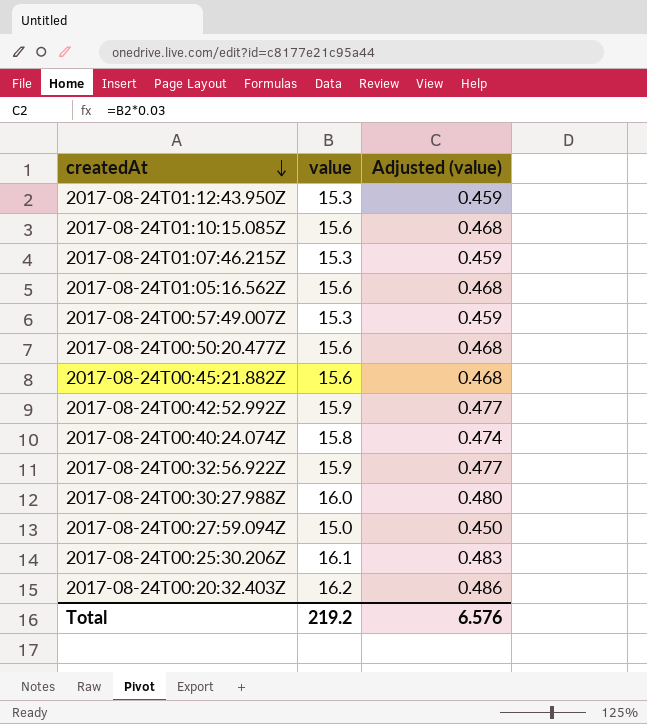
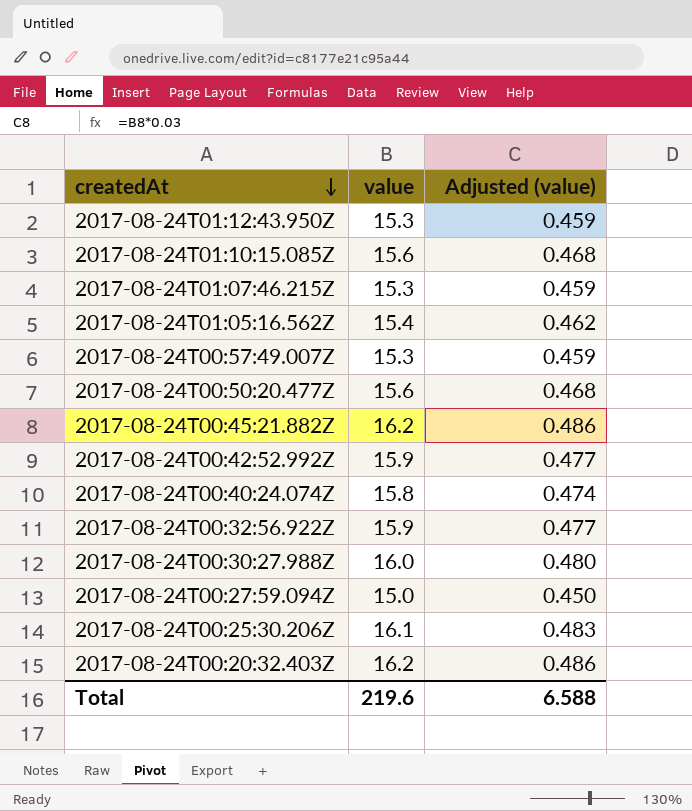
2017-08-24T01:05:16.562Z | value: 15.6 -> 15.4
2017-08-24T01:05:16.562Z | Adjusted (value): 0.468 -> 0.462
2017-08-24T00:45:21.882Z | value: 15.6 -> 16.2
2017-08-24T00:45:21.882Z | Adjusted (value): 0.468 -> 0.486
Total | value: 219.2 -> 219.6
Total | Adjusted (value): 6.576 -> 6.588

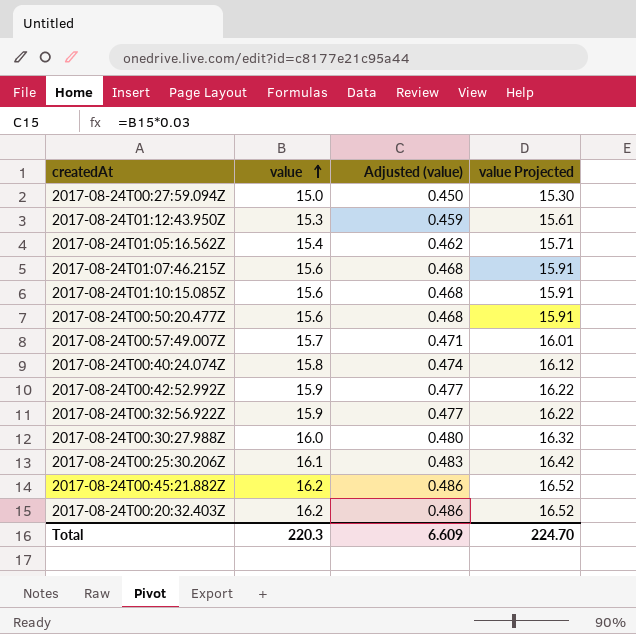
row order: createdAt descending -> value ascending
column value Projected | formula: none -> [value] * 1.02
2017-08-24T01:07:46.215Z | value: 15.3 -> 15.6
2017-08-24T01:07:46.215Z | Adjusted (value): 0.459 -> 0.468
2017-08-24T00:57:49.007Z | value: 15.3 -> 15.7
2017-08-24T00:57:49.007Z | Adjusted (value): 0.459 -> 0.471
Total | value: 219.6 -> 220.3
Total | Adjusted (value): 6.588 -> 6.609

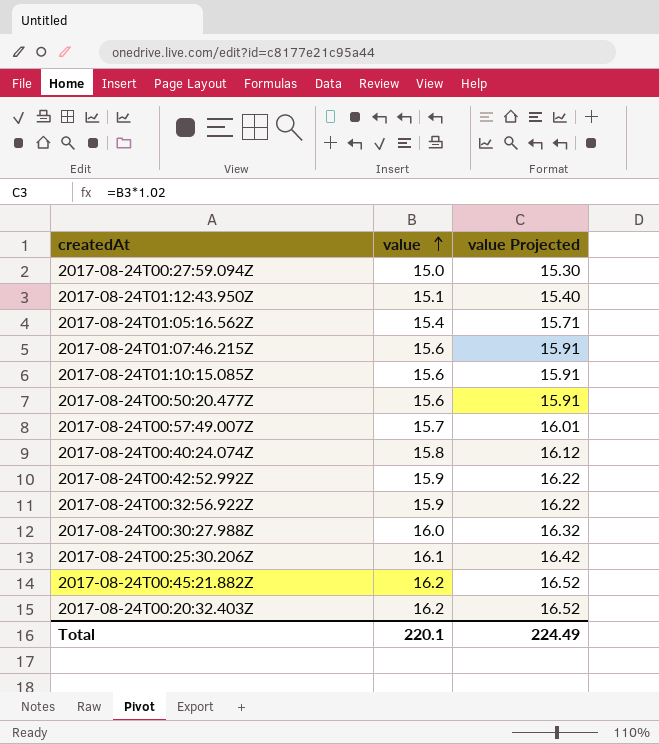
column Adjusted (value) | formula: [value] * 0.03 -> none
2017-08-24T01:12:43.950Z | value: 15.3 -> 15.1
2017-08-24T01:12:43.950Z | value Projected: 15.61 -> 15.40
Total | value: 220.3 -> 220.1
Total | value Projected: 224.70 -> 224.49

